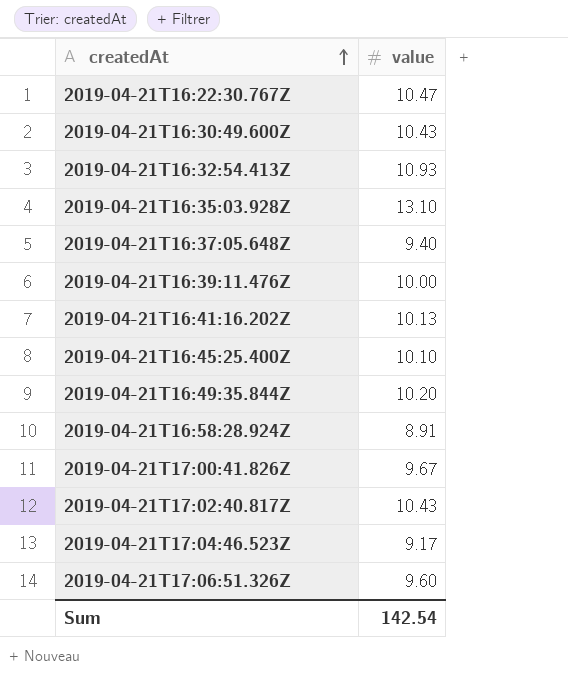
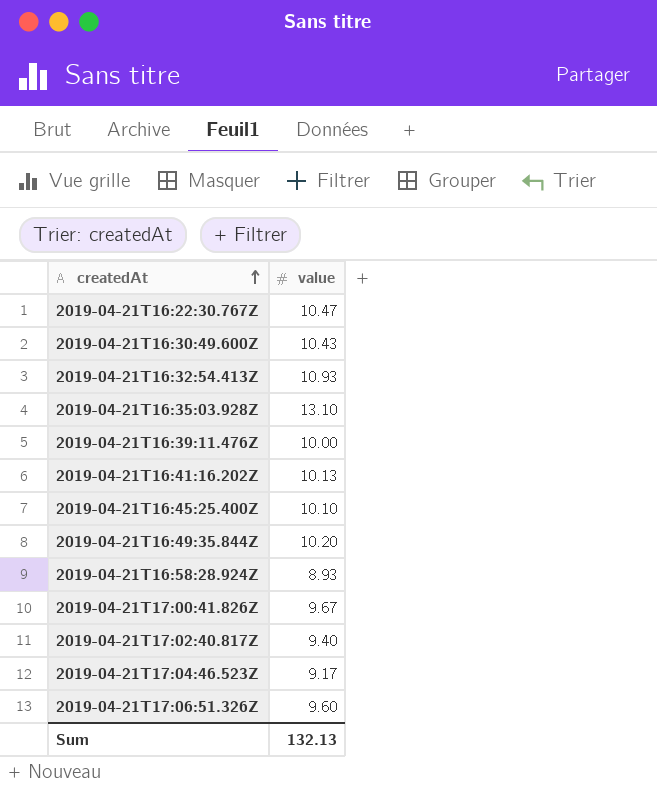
row 2019-04-21T16:37:05.648Z: 9.40 -> none
2019-04-21T16:58:28.924Z | value: 8.91 -> 8.93
2019-04-21T17:02:40.817Z | value: 10.43 -> 9.40
Sum | value: 142.54 -> 132.13

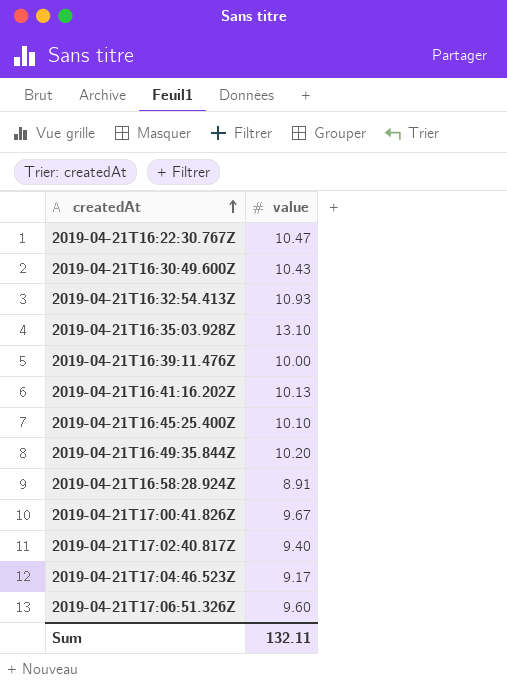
2019-04-21T16:58:28.924Z | value: 8.93 -> 8.91
Sum | value: 132.13 -> 132.11

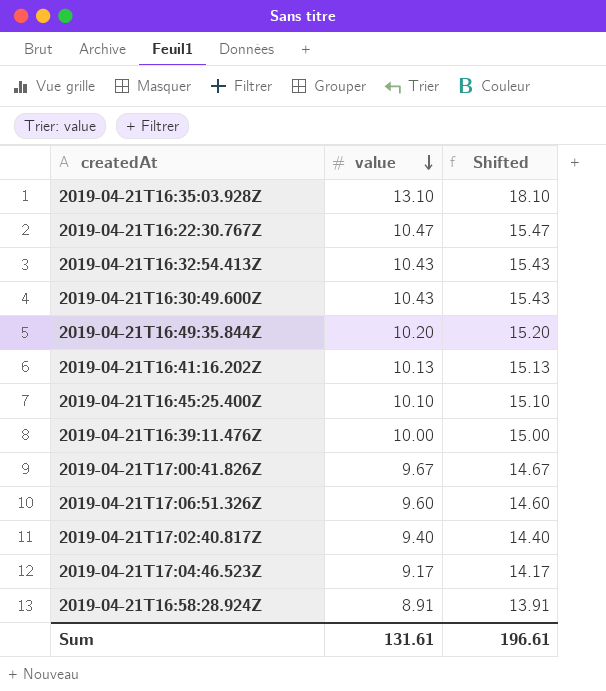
row order: createdAt ascending -> value descending
column Shifted | formula: none -> [value] + 5
2019-04-21T16:32:54.413Z | value: 10.93 -> 10.43
Sum | value: 132.11 -> 131.61

